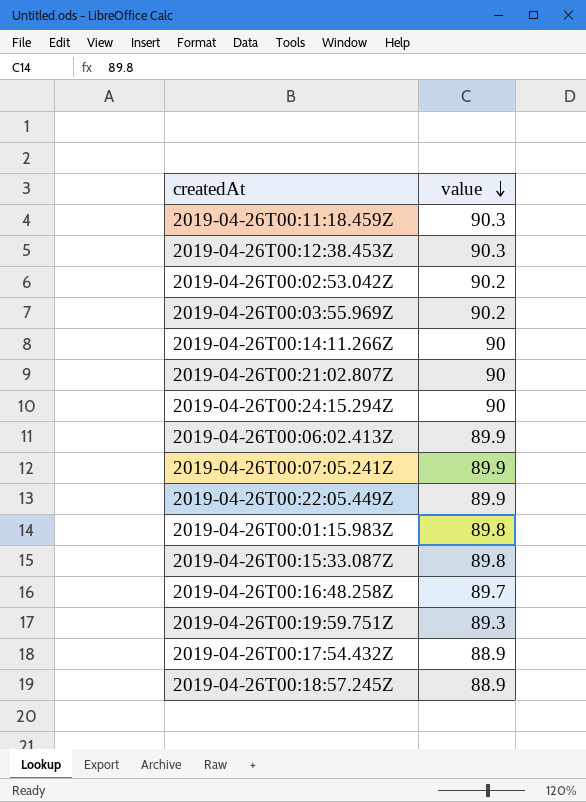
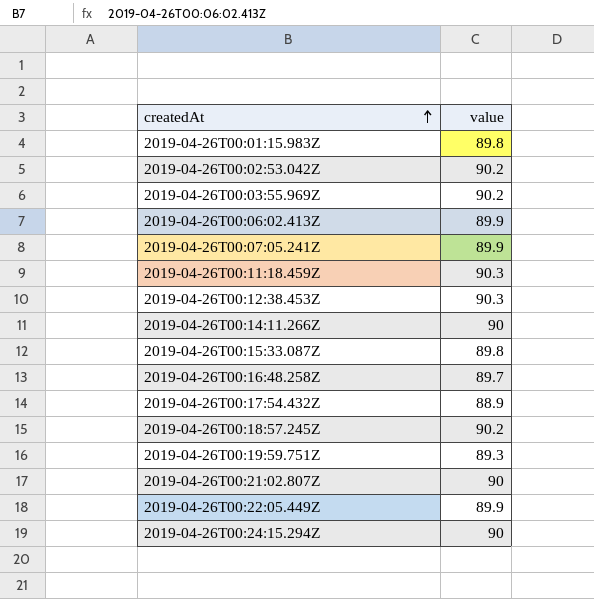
row order: value descending -> createdAt ascending
2019-04-26T00:18:57.245Z | value: 88.9 -> 90.2

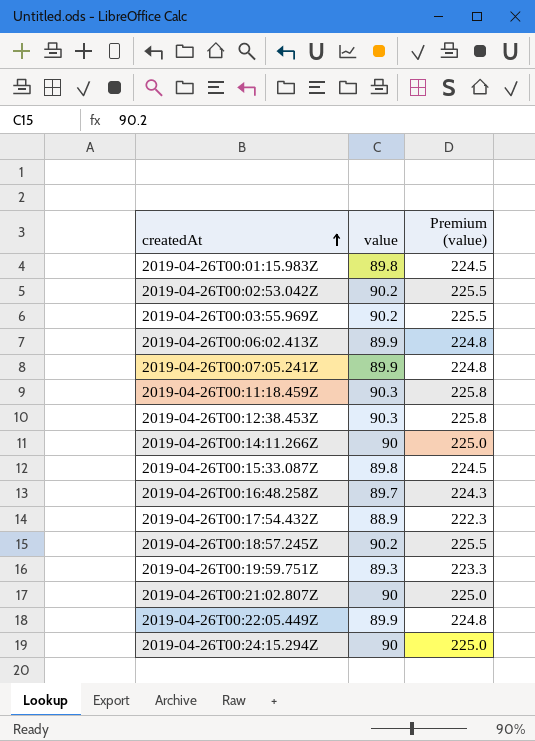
column Premium (value) | formula: none -> [value] * 2.5

